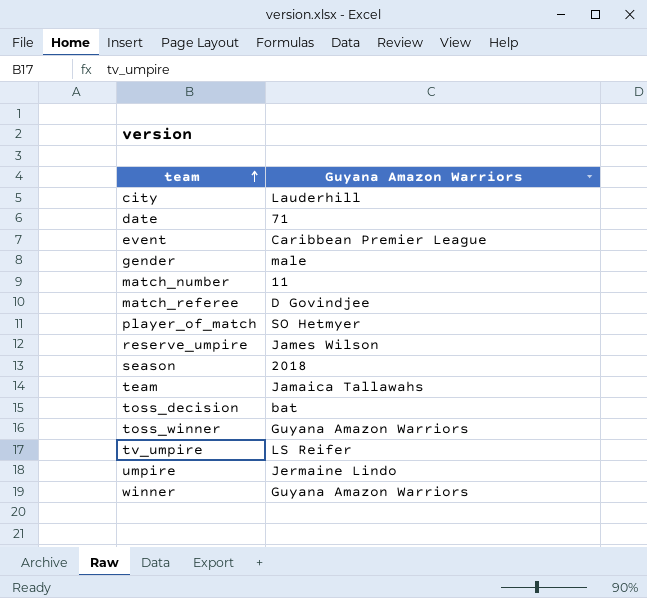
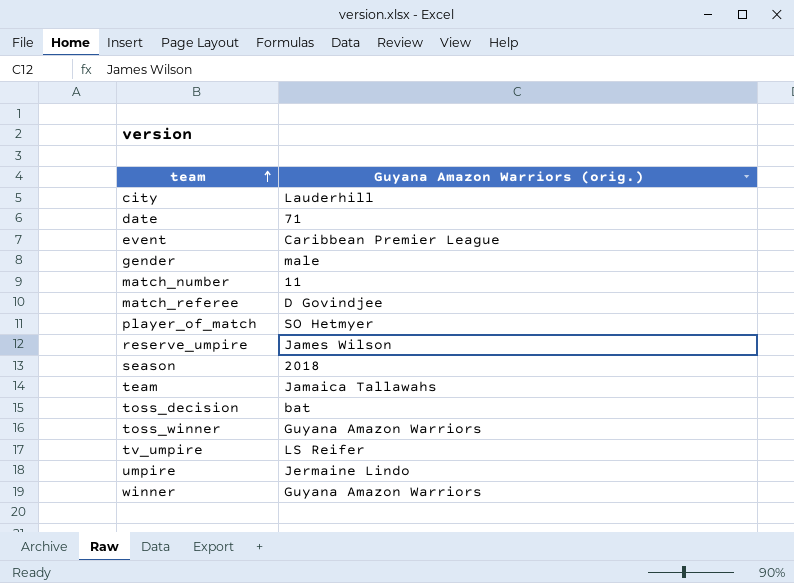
column name: Guyana Amazon Warriors -> Guyana Amazon Warriors (orig.)

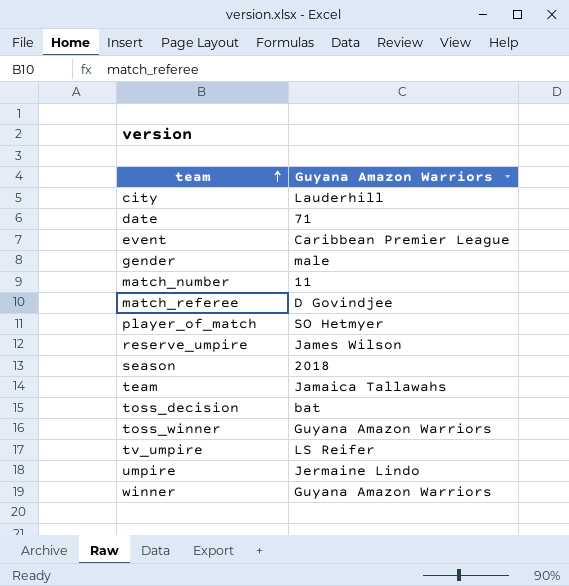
column name: Guyana Amazon Warriors (orig.) -> Guyana Amazon Warriors

